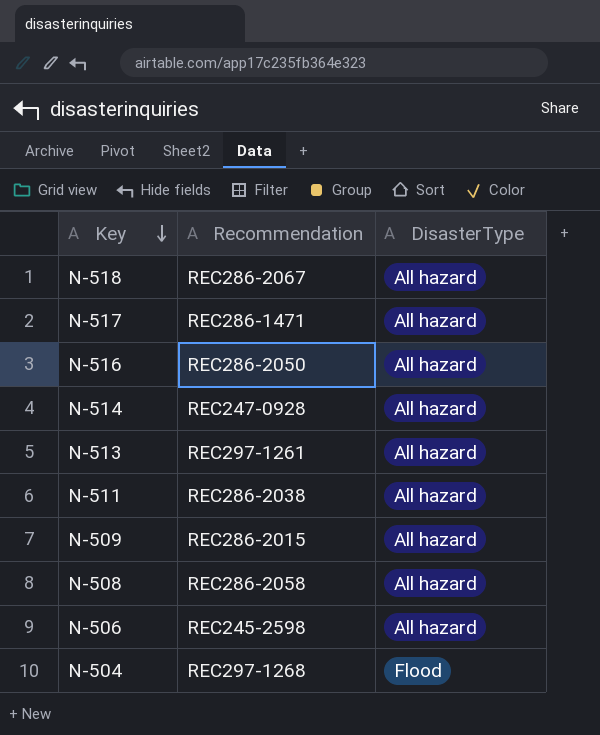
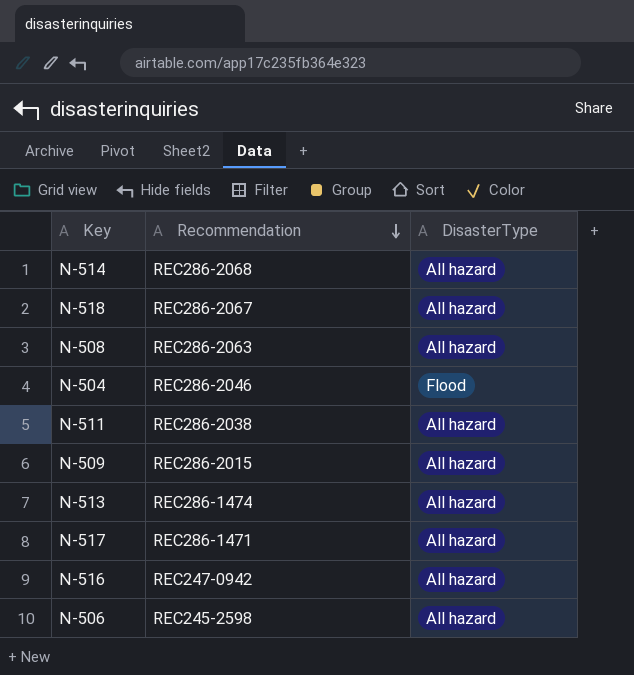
row order: Key descending -> Recommendation descending
N-514 | Recommendation: REC247-0928 -> REC286-2068
N-508 | Recommendation: REC286-2058 -> REC286-2063
N-504 | Recommendation: REC297-1268 -> REC286-2046
N-513 | Recommendation: REC297-1261 -> REC286-1474
N-516 | Recommendation: REC286-2050 -> REC247-0942

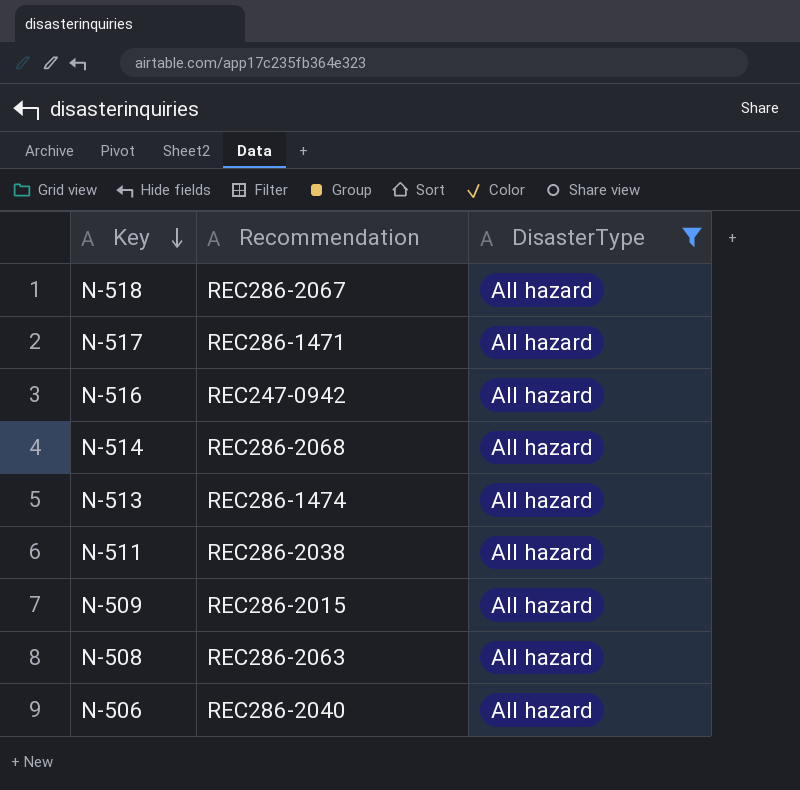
filter: none -> DisasterType = All hazard
row order: Recommendation descending -> Key descending
N-506 | Recommendation: REC245-2598 -> REC286-2040

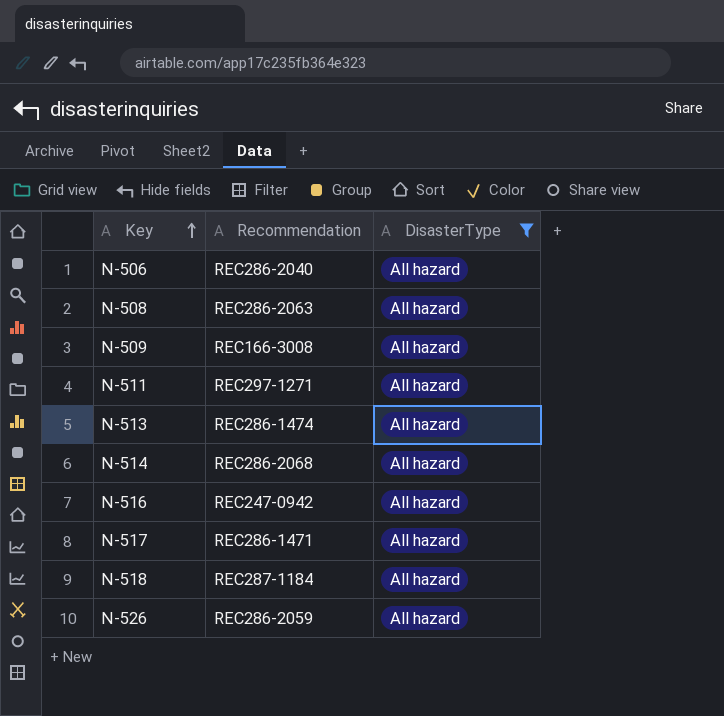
row order: Key descending -> Key ascending
N-509 | Recommendation: REC286-2015 -> REC166-3008
N-511 | Recommendation: REC286-2038 -> REC297-1271
N-518 | Recommendation: REC286-2067 -> REC287-1184
row N-526: none -> REC286-2059 | All hazard

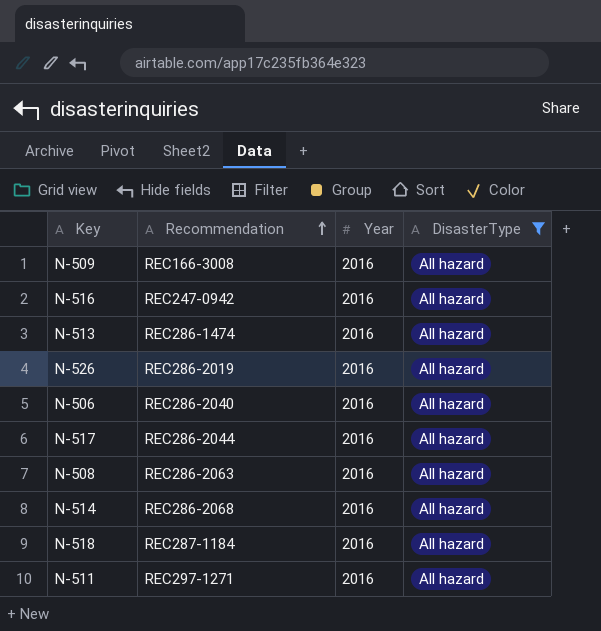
row order: Key ascending -> Recommendation ascending
column Year | position: none -> 3
N-526 | Recommendation: REC286-2059 -> REC286-2019
N-517 | Recommendation: REC286-1471 -> REC286-2044

